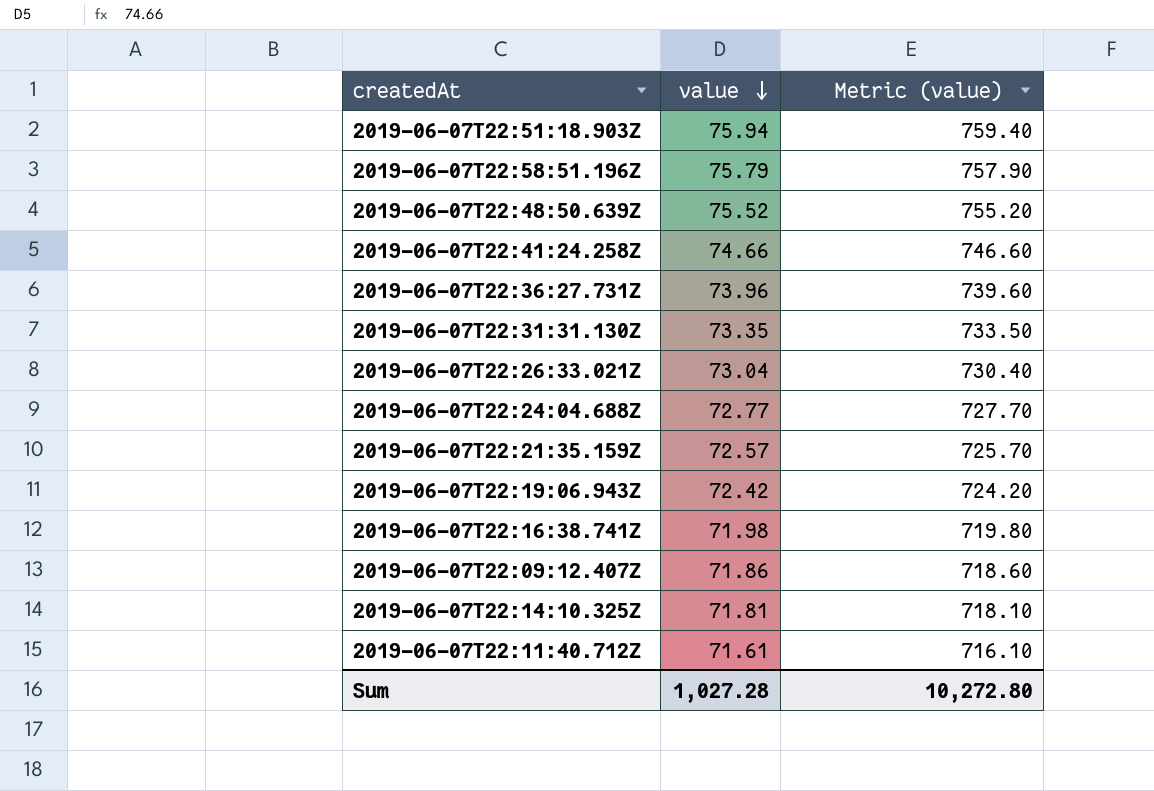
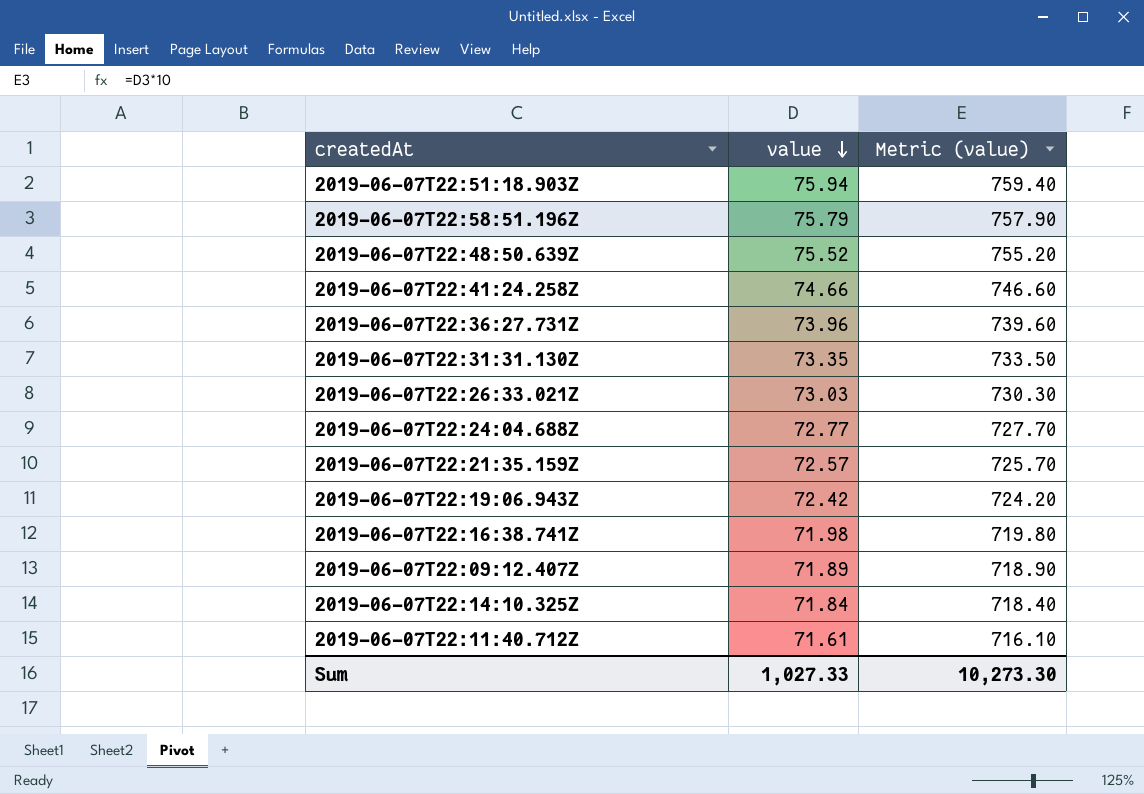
2019-06-07T22:26:33.021Z | value: 73.04 -> 73.03
2019-06-07T22:26:33.021Z | Metric (value): 730.40 -> 730.30
2019-06-07T22:09:12.407Z | value: 71.86 -> 71.89
2019-06-07T22:09:12.407Z | Metric (value): 718.60 -> 718.90
2019-06-07T22:14:10.325Z | value: 71.81 -> 71.84
2019-06-07T22:14:10.325Z | Metric (value): 718.10 -> 718.40
Sum | value: 1,027.28 -> 1,027.33
Sum | Metric (value): 10,272.80 -> 10,273.30

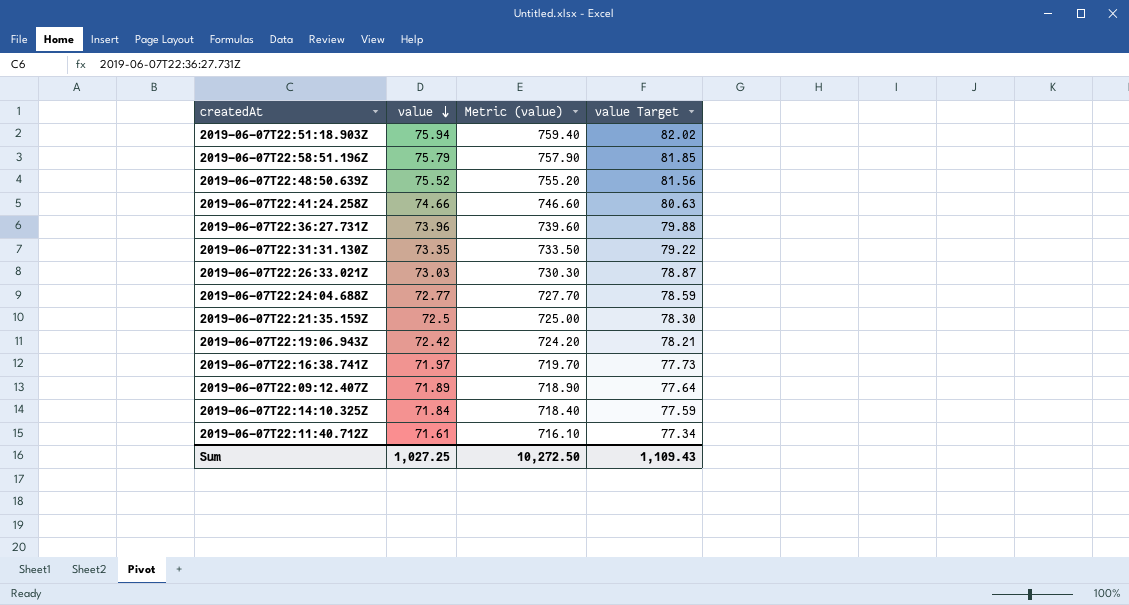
column value Target | formula: none -> [value] * 1.08
2019-06-07T22:21:35.159Z | value: 72.57 -> 72.5
2019-06-07T22:21:35.159Z | Metric (value): 725.70 -> 725.00
2019-06-07T22:16:38.741Z | value: 71.98 -> 71.97
2019-06-07T22:16:38.741Z | Metric (value): 719.80 -> 719.70
Sum | value: 1,027.33 -> 1,027.25
Sum | Metric (value): 10,273.30 -> 10,272.50

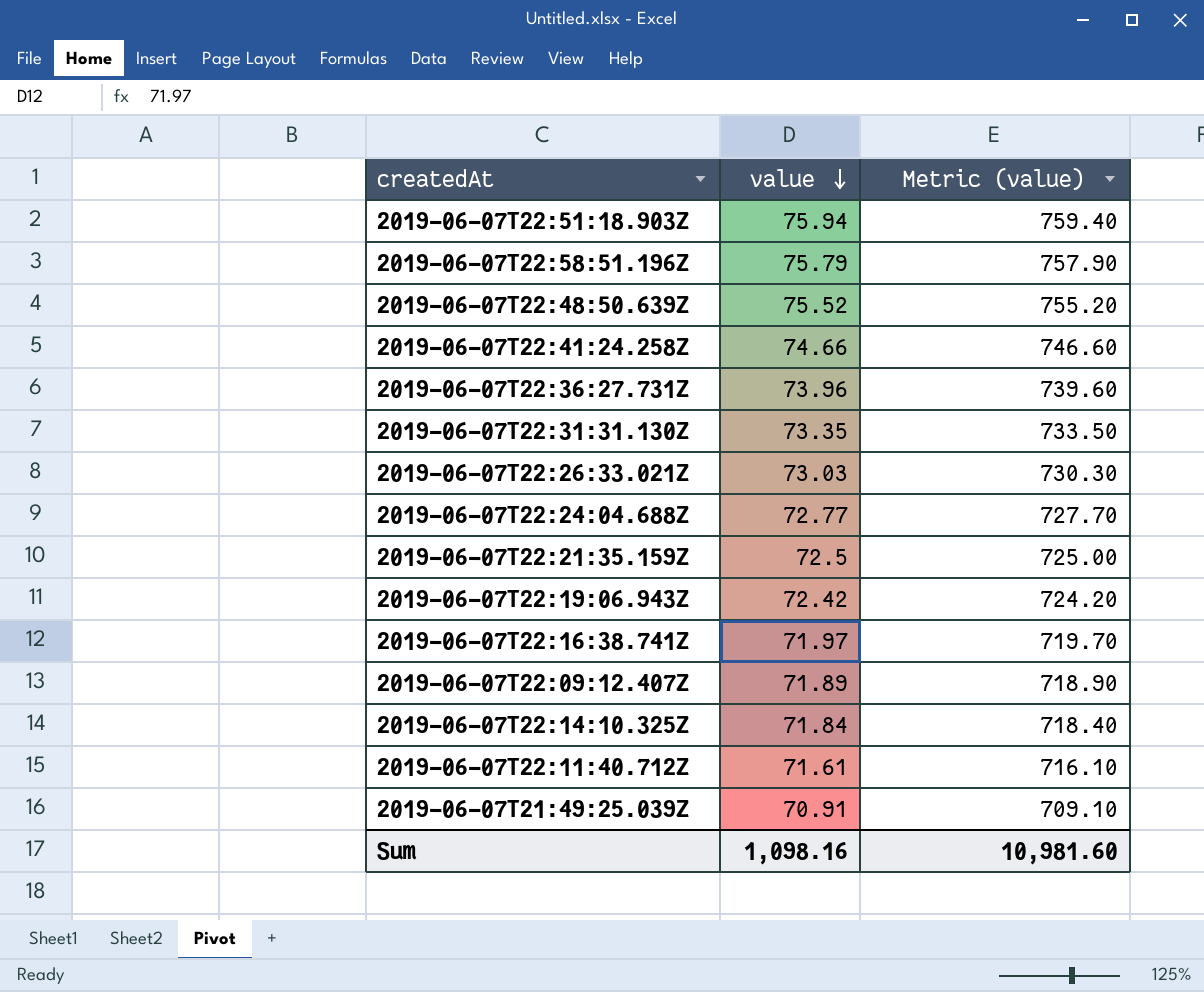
column value Target | formula: [value] * 1.08 -> none
row 2019-06-07T21:49:25.039Z: none -> 70.91 | 709.10
Sum | value: 1,027.25 -> 1,098.16
Sum | Metric (value): 10,272.50 -> 10,981.60

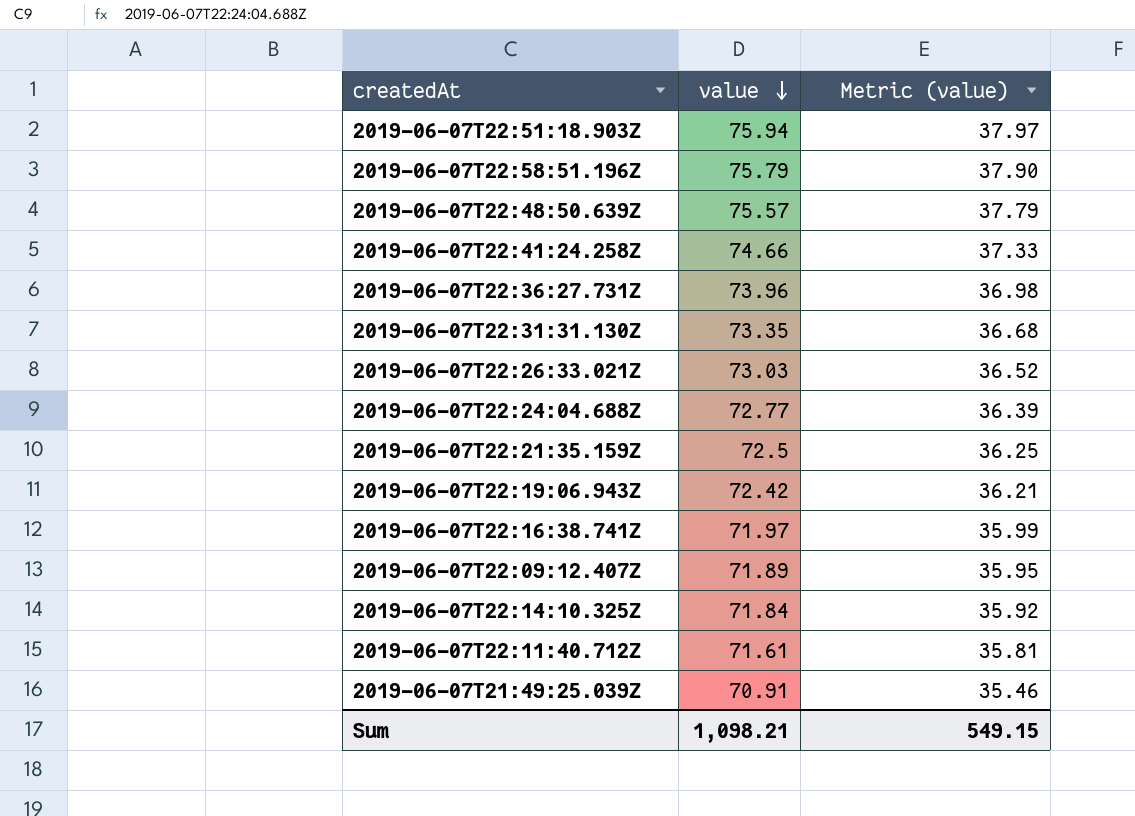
column Metric (value) | formula: [value] * 10 -> [value] * 0.5
2019-06-07T22:48:50.639Z | value: 75.52 -> 75.57
Sum | value: 1,098.16 -> 1,098.21
Sum | Metric (value): 10,981.60 -> 549.15

